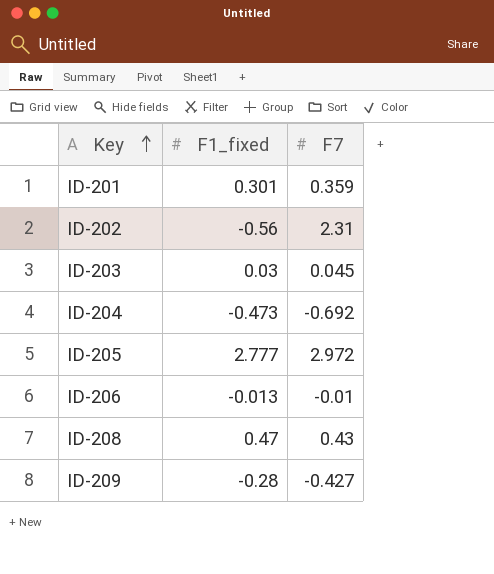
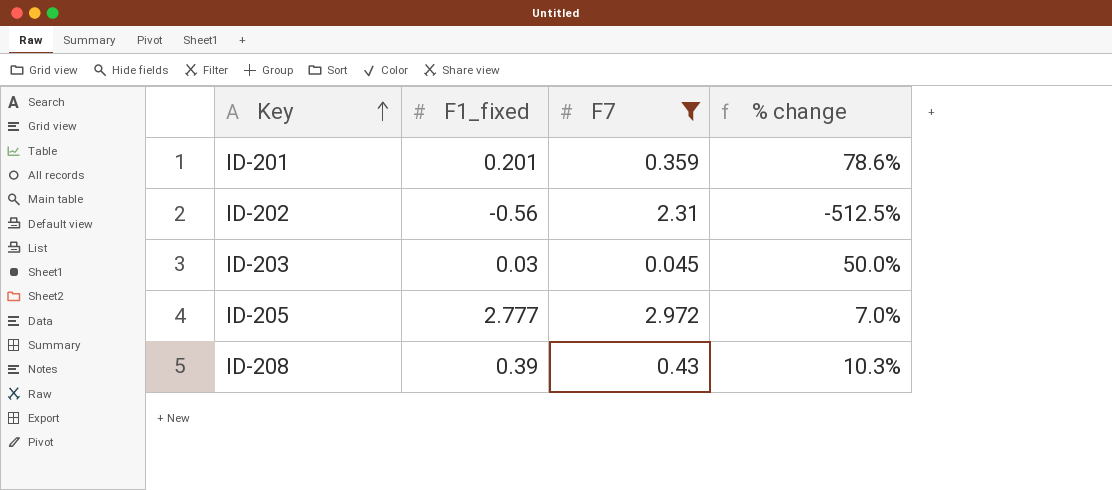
filter: none -> F7 >= 0.045
column % change | formula: none -> ([F7] - [F1_fixed]) / [F1_fixed]
ID-201 | F1_fixed: 0.301 -> 0.201
ID-208 | F1_fixed: 0.47 -> 0.39

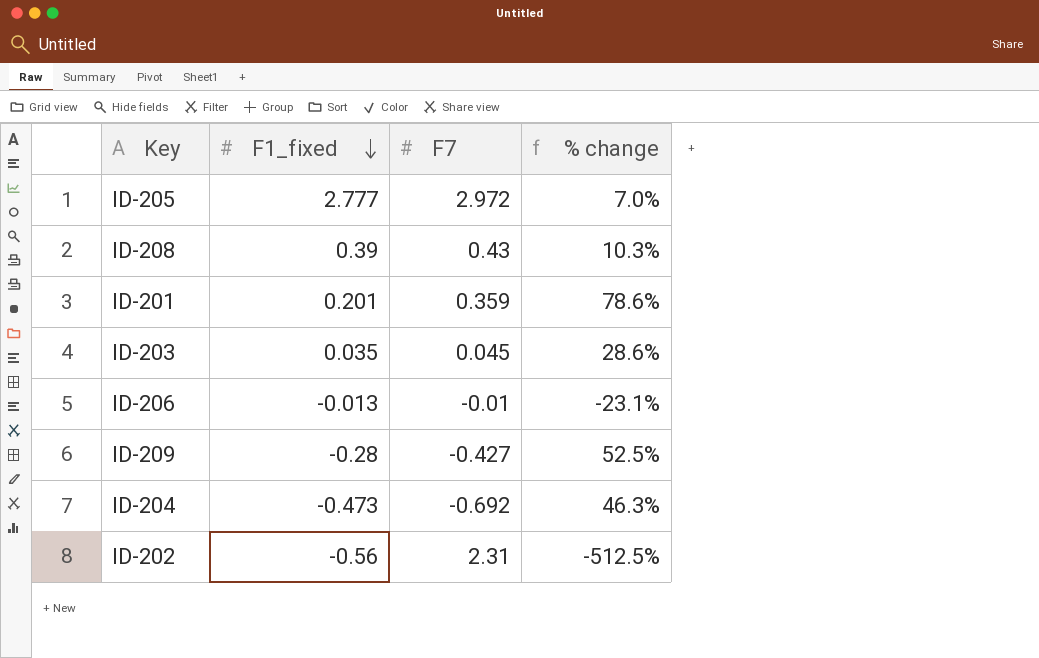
filter: F7 >= 0.045 -> none
row order: Key ascending -> F1_fixed descending
ID-203 | F1_fixed: 0.03 -> 0.035
ID-203 | % change: 50.0% -> 28.6%

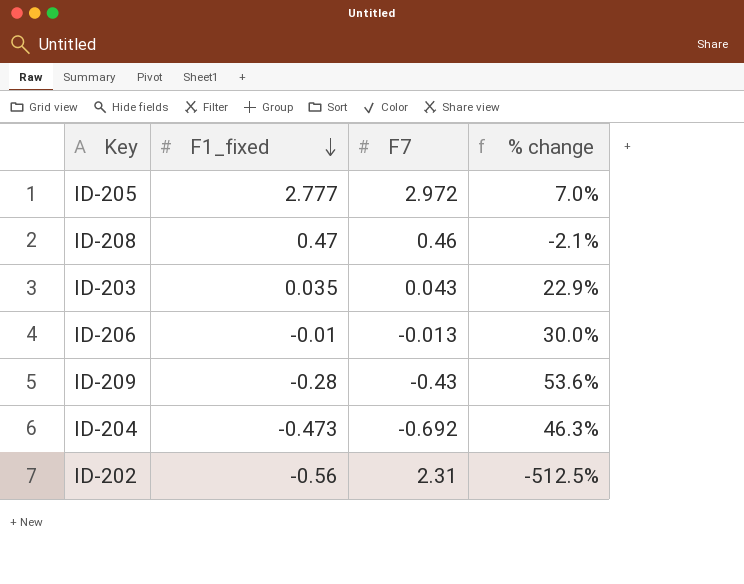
row ID-201: 0.201 | 0.359 | 78.6% -> none
ID-208 | F1_fixed: 0.39 -> 0.47
ID-208 | F7: 0.43 -> 0.46
ID-208 | % change: 10.3% -> -2.1%
ID-203 | F7: 0.045 -> 0.043
ID-203 | % change: 28.6% -> 22.9%
ID-206 | F1_fixed: -0.013 -> -0.01
ID-206 | F7: -0.01 -> -0.013
ID-206 | % change: -23.1% -> 30.0%
ID-209 | F7: -0.427 -> -0.43
ID-209 | % change: 52.5% -> 53.6%

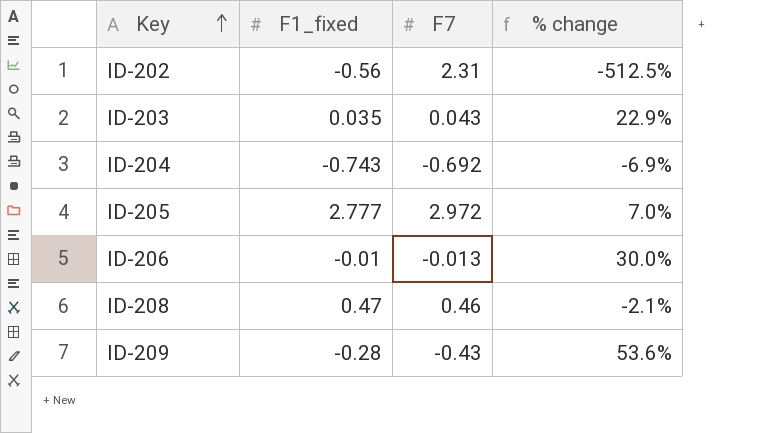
row order: F1_fixed descending -> Key ascending
ID-204 | F1_fixed: -0.473 -> -0.743
ID-204 | % change: 46.3% -> -6.9%

